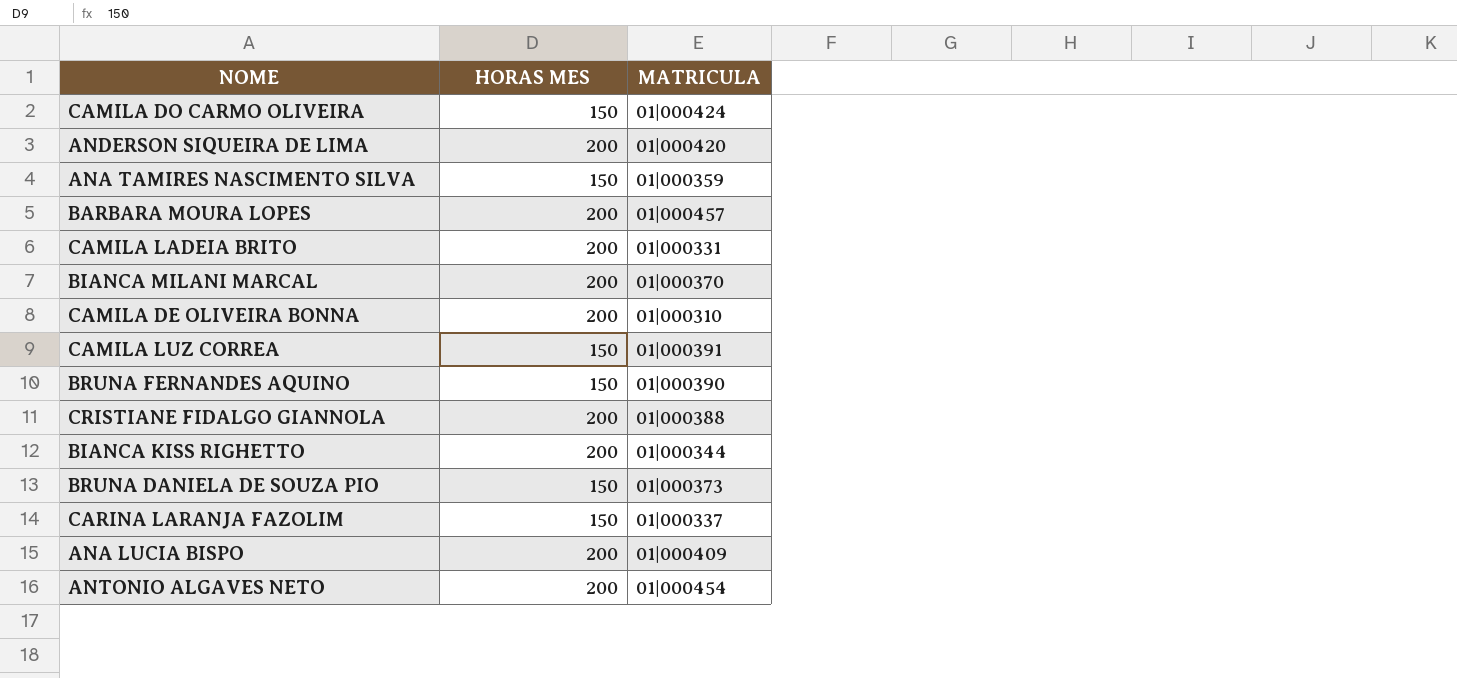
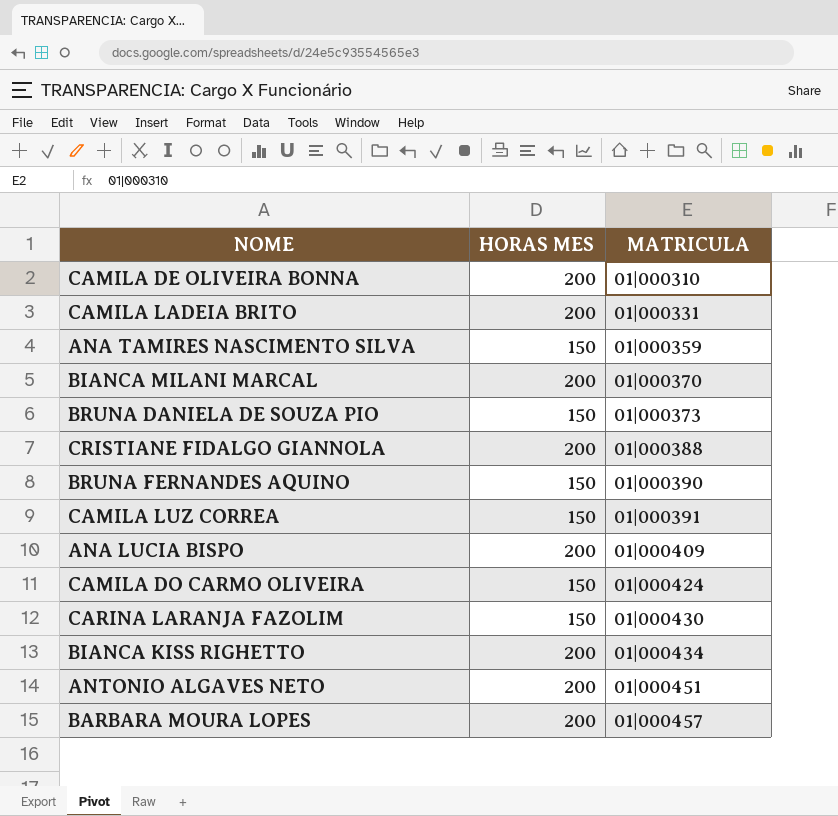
row order: none -> MATRICULA ascending
row ANDERSON SIQUEIRA DE LIMA: 200 | 01|000420 -> none
CARINA LARANJA FAZOLIM | MATRICULA: 01|000337 -> 01|000430
BIANCA KISS RIGHETTO | MATRICULA: 01|000344 -> 01|000434
ANTONIO ALGAVES NETO | MATRICULA: 01|000454 -> 01|000451

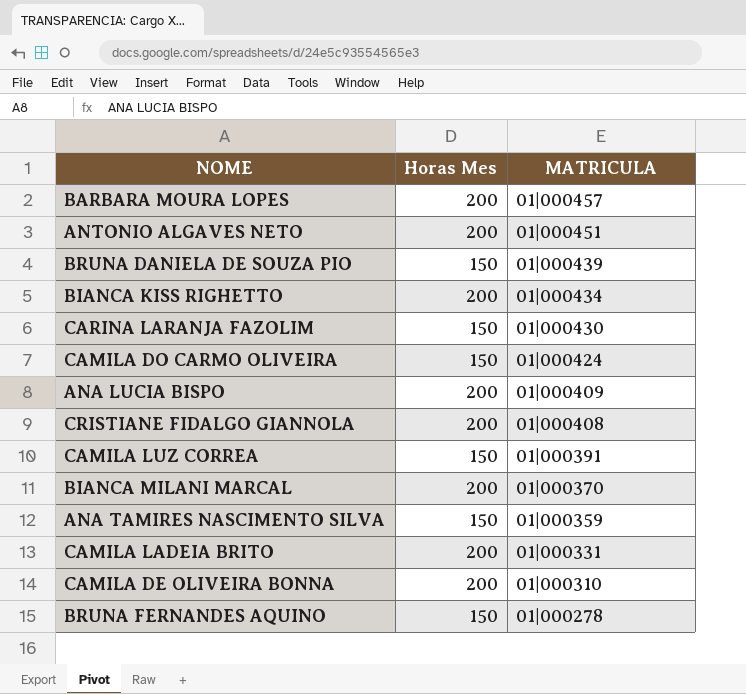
row order: MATRICULA ascending -> MATRICULA descending
column name: HORAS MES -> Horas Mes
BRUNA DANIELA DE SOUZA PIO | MATRICULA: 01|000373 -> 01|000439
CRISTIANE FIDALGO GIANNOLA | MATRICULA: 01|000388 -> 01|000408
BRUNA FERNANDES AQUINO | MATRICULA: 01|000390 -> 01|000278

